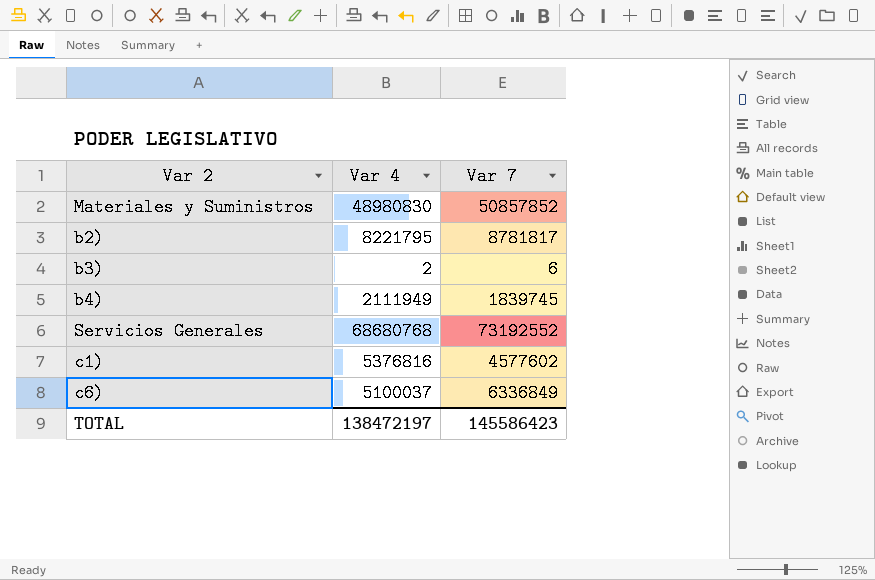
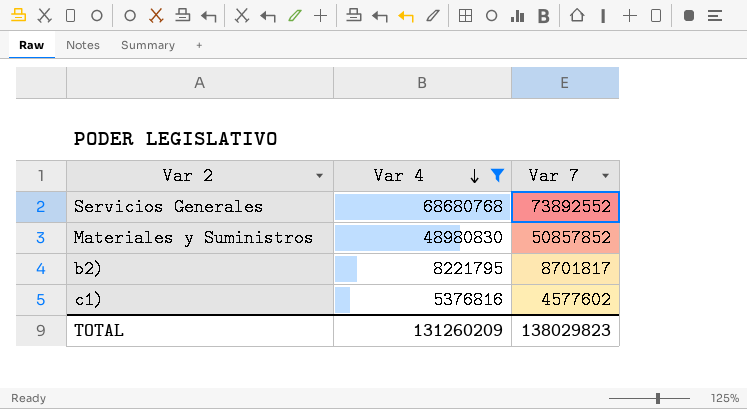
filter: none -> Var 4 >= 5376816
row order: none -> Var 4 descending
Servicios Generales | Var 7: 73192552 -> 73892552
b2) | Var 7: 8781817 -> 8701817
TOTAL | Var 4: 138472197 -> 131260209
TOTAL | Var 7: 145586423 -> 138029823

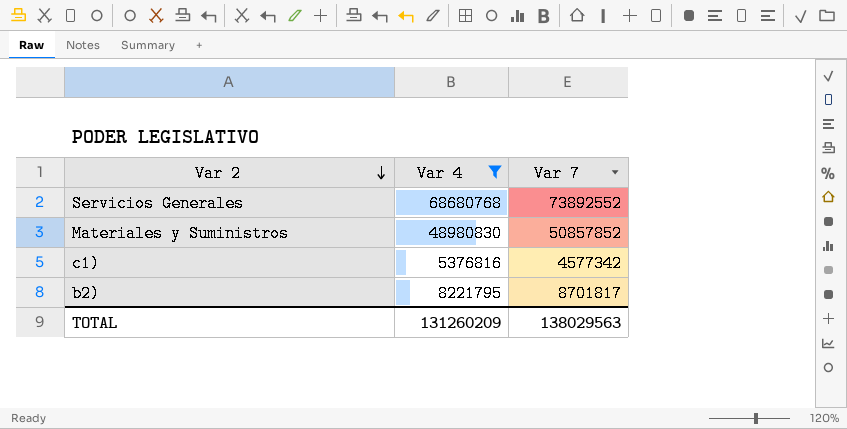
row order: Var 4 descending -> Var 2 descending
c1) | Var 7: 4577602 -> 4577342
TOTAL | Var 7: 138029823 -> 138029563

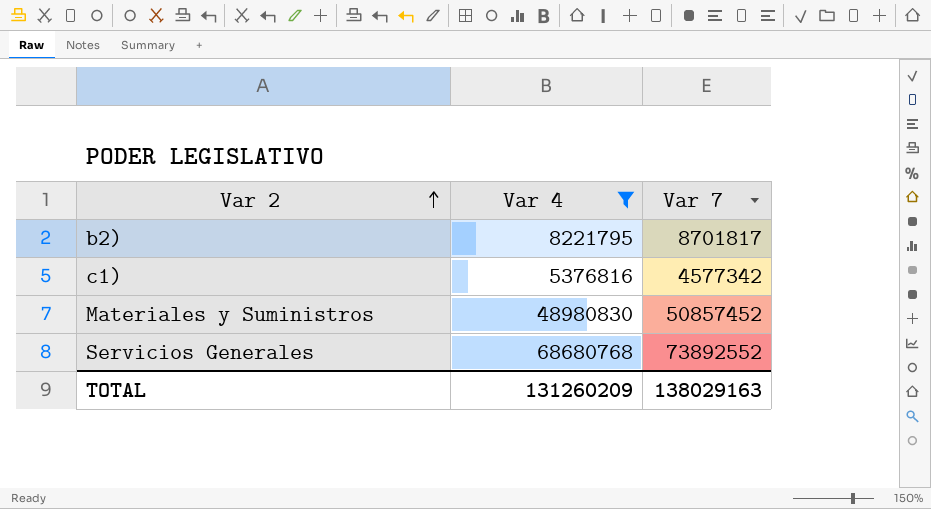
row order: Var 2 descending -> Var 2 ascending
Materiales y Suministros | Var 7: 50857852 -> 50857452
TOTAL | Var 7: 138029563 -> 138029163

